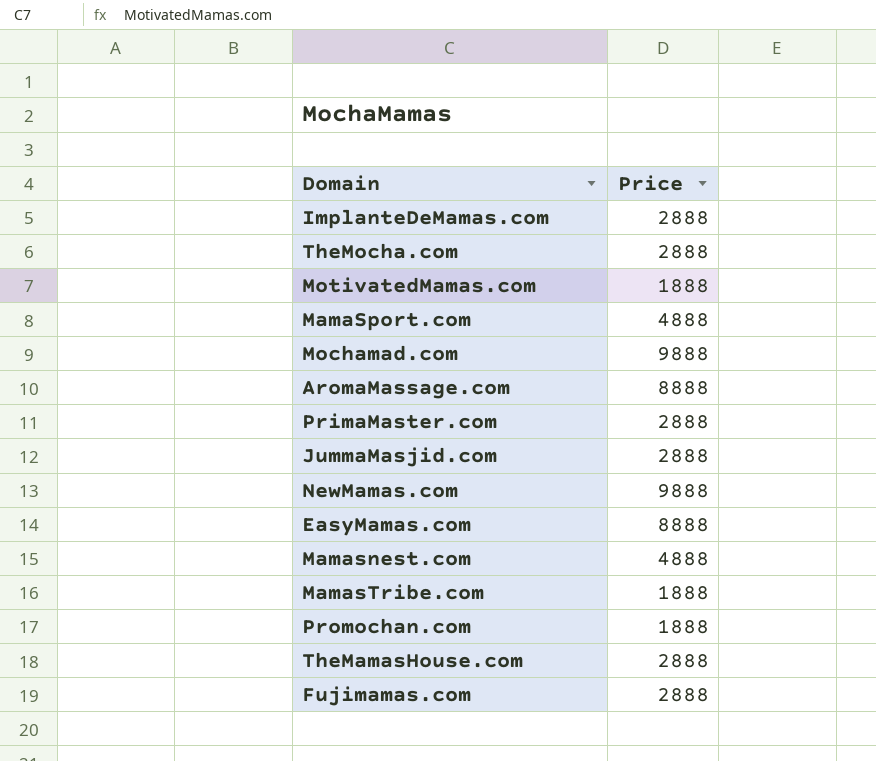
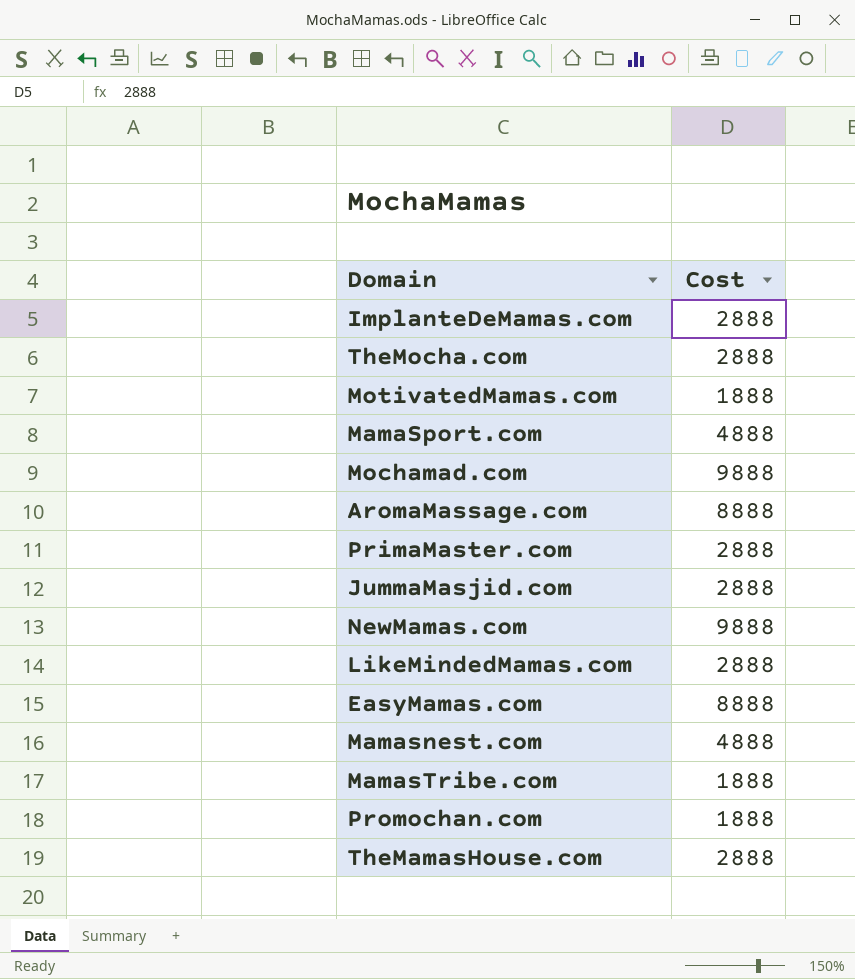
column name: Price -> Cost
row Fujimamas.com: 2888 -> none
row LikeMindedMamas.com: none -> 2888

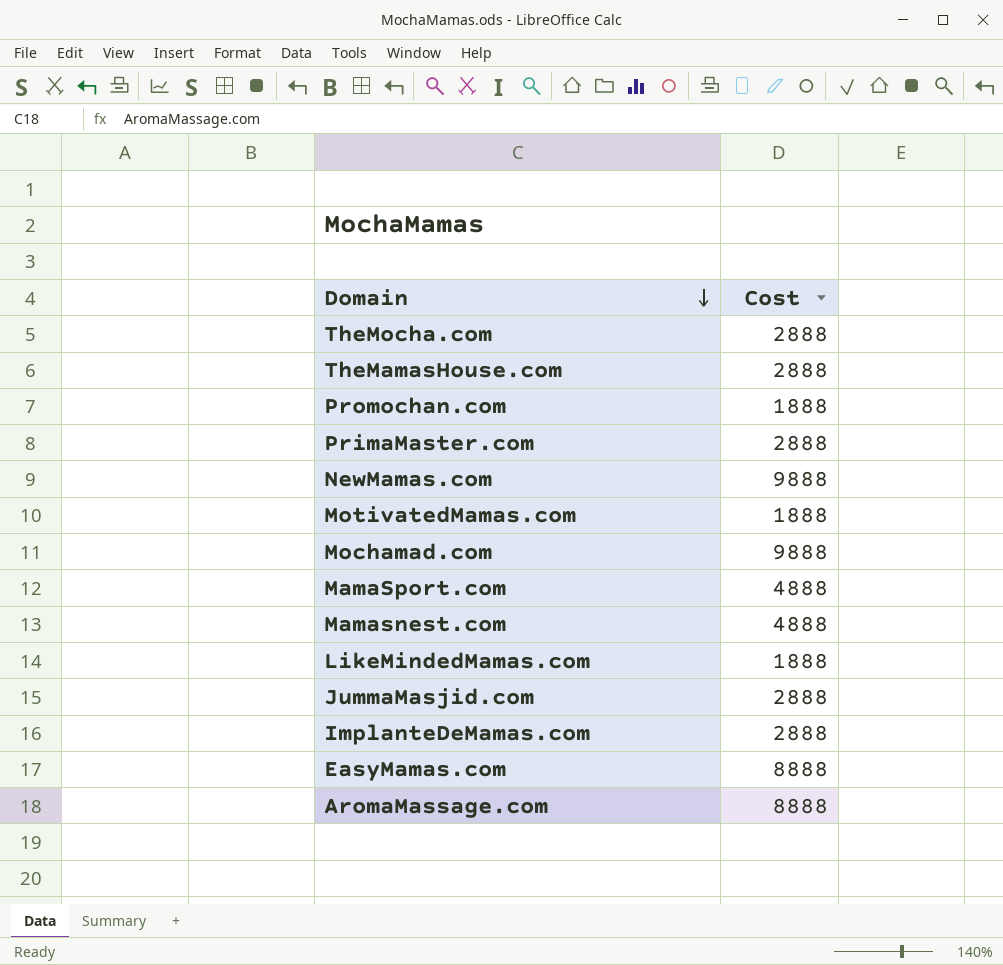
row order: none -> Domain descending
row MamasTribe.com: 1888 -> none
LikeMindedMamas.com | Cost: 2888 -> 1888

